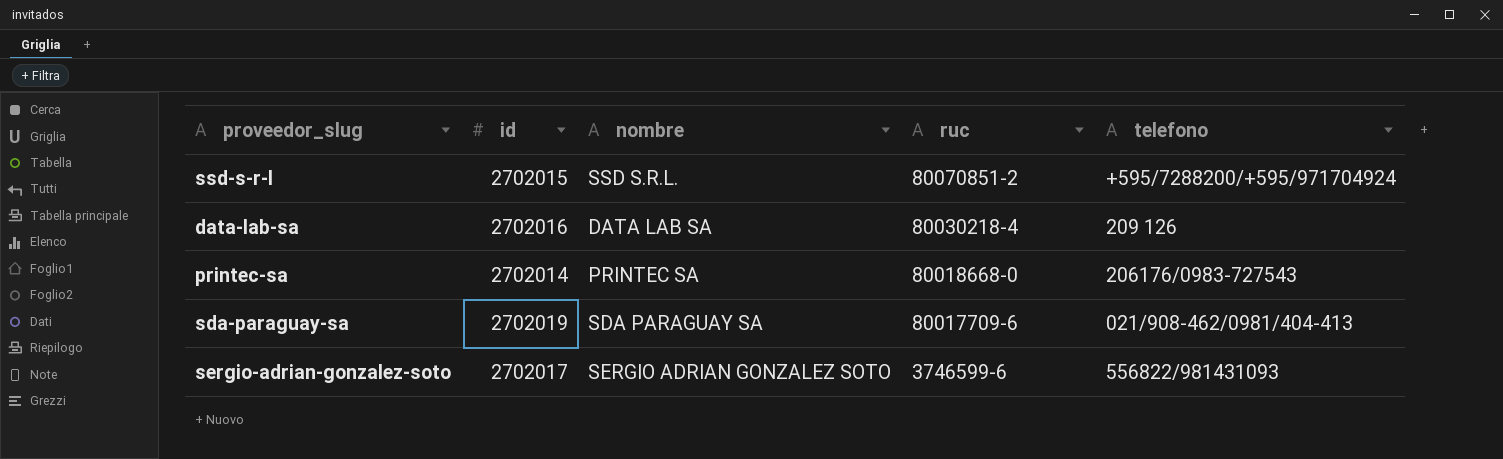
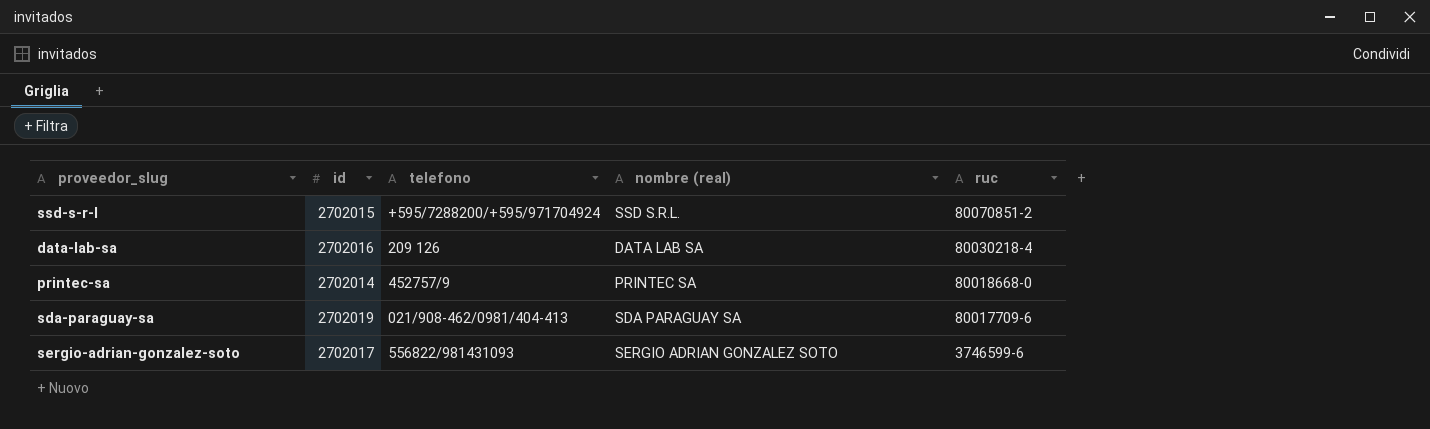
column telefono | position: 5 -> 3
column name: nombre -> nombre (real)
printec-sa | telefono: 206176/0983-727543 -> 452757/9

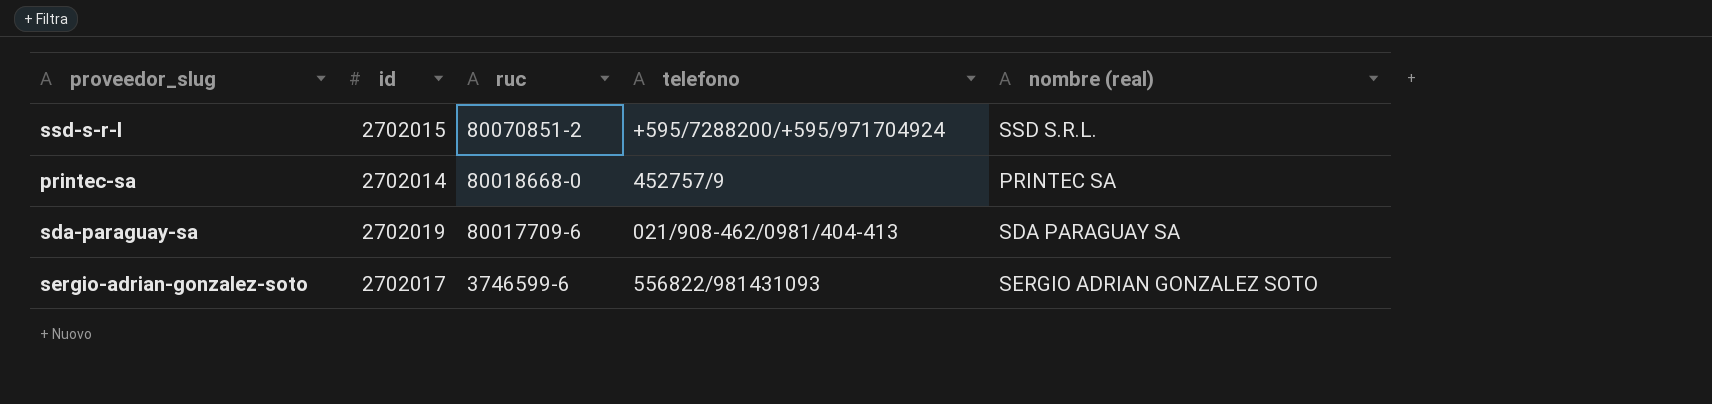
column ruc | position: 5 -> 3
row data-lab-sa: 2702016 | 209 126 | DATA LAB SA | 80030218-4 -> none

